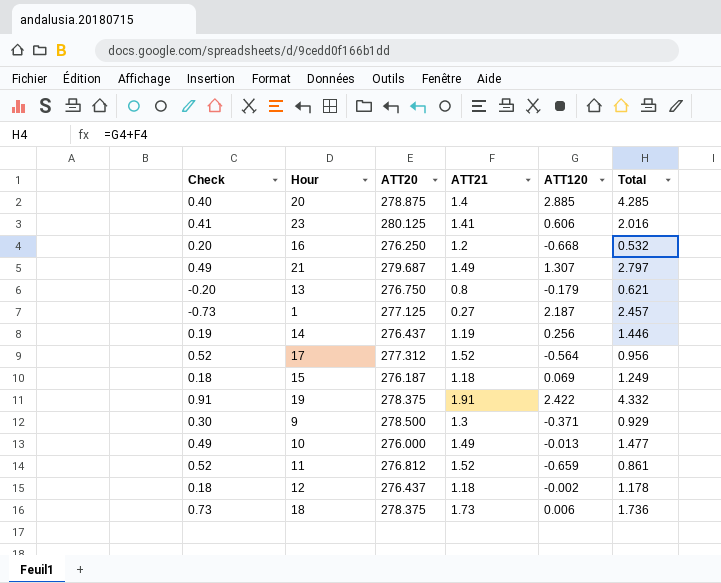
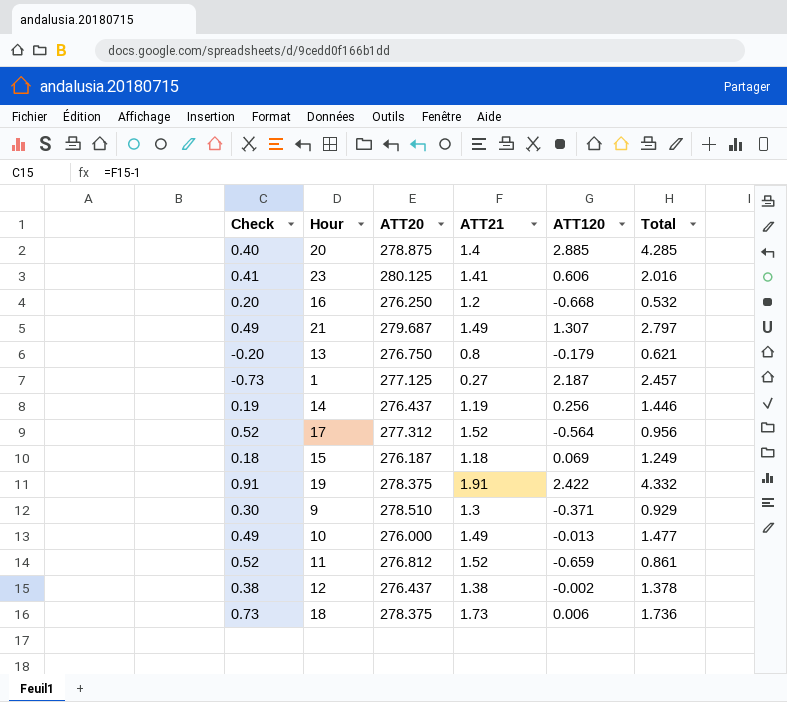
9 | ATT20: 278.500 -> 278.510
12 | Check: 0.18 -> 0.38
12 | ATT21: 1.18 -> 1.38
12 | Total: 1.178 -> 1.378

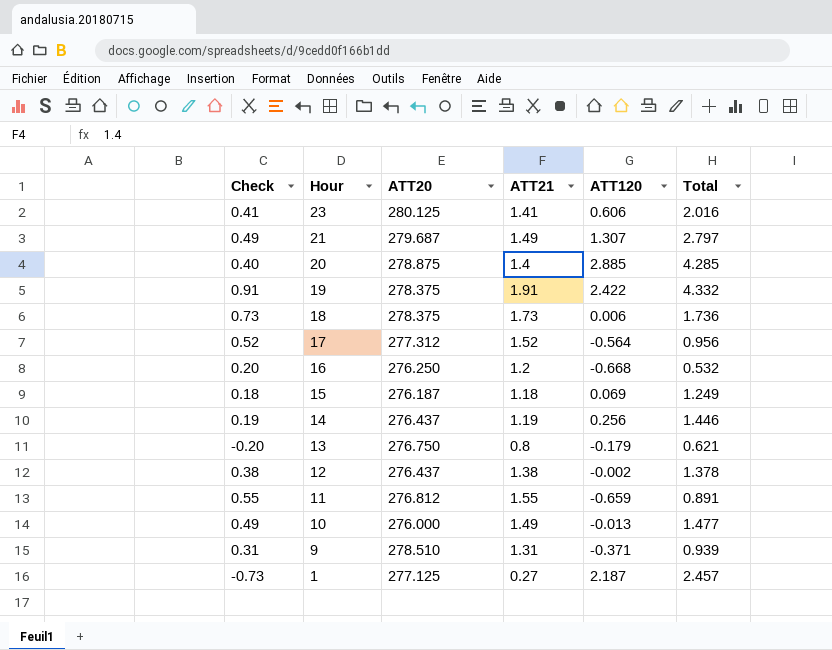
row order: none -> Hour descending
11 | Check: 0.52 -> 0.55
11 | ATT21: 1.52 -> 1.55
11 | Total: 0.861 -> 0.891
9 | Check: 0.30 -> 0.31
9 | ATT21: 1.3 -> 1.31
9 | Total: 0.929 -> 0.939

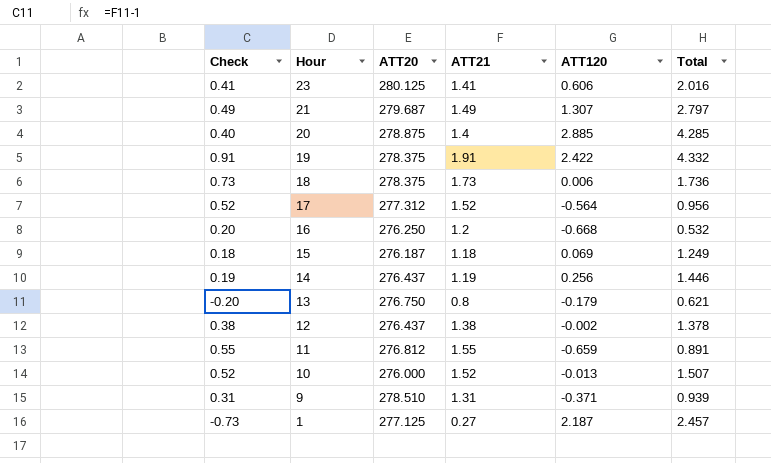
10 | Check: 0.49 -> 0.52
10 | ATT21: 1.49 -> 1.52
10 | Total: 1.477 -> 1.507

